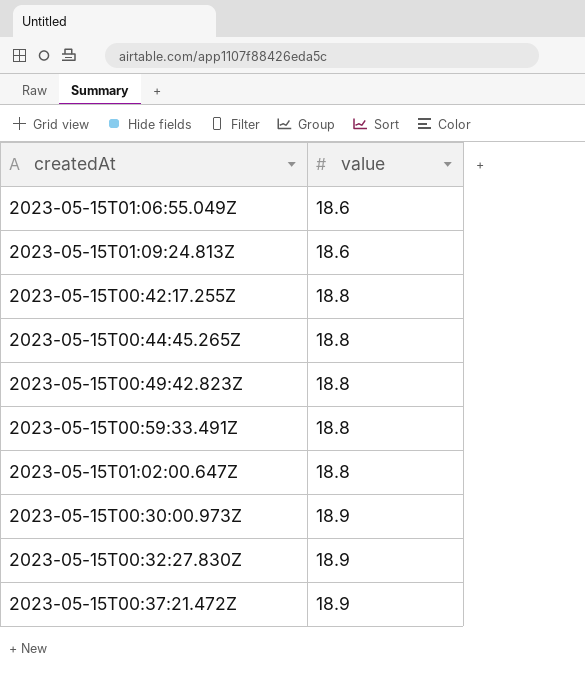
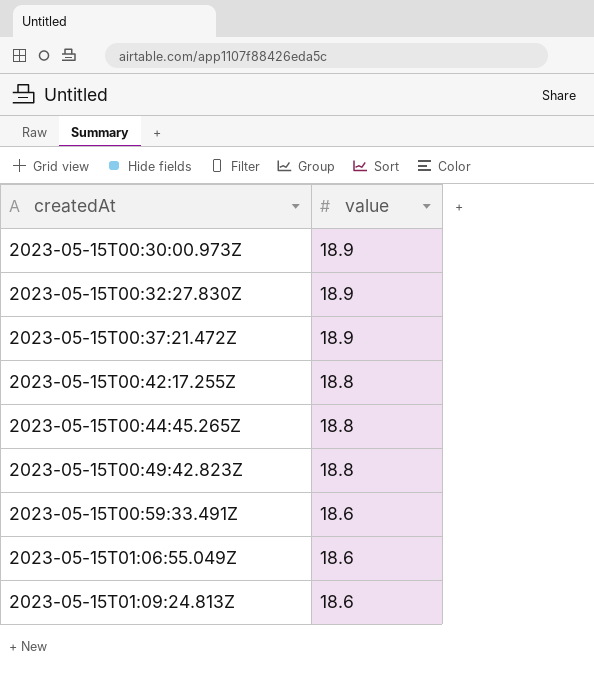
row order: value ascending -> createdAt ascending
row 2023-05-15T01:02:00.647Z: 18.8 -> none
2023-05-15T00:59:33.491Z | value: 18.8 -> 18.6

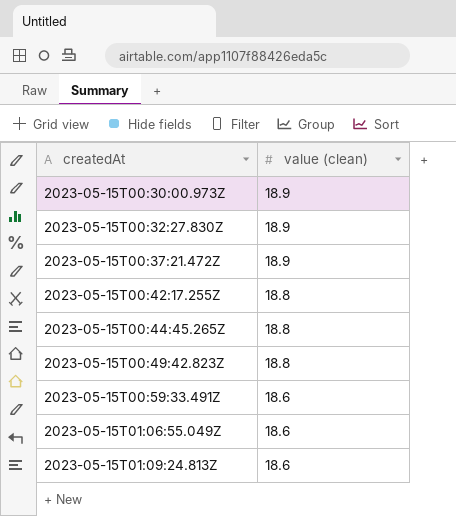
column name: value -> value (clean)

